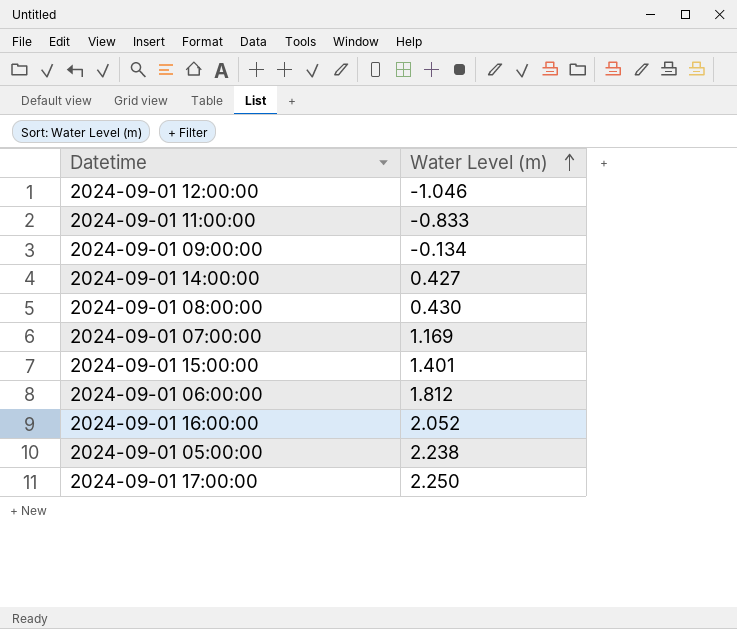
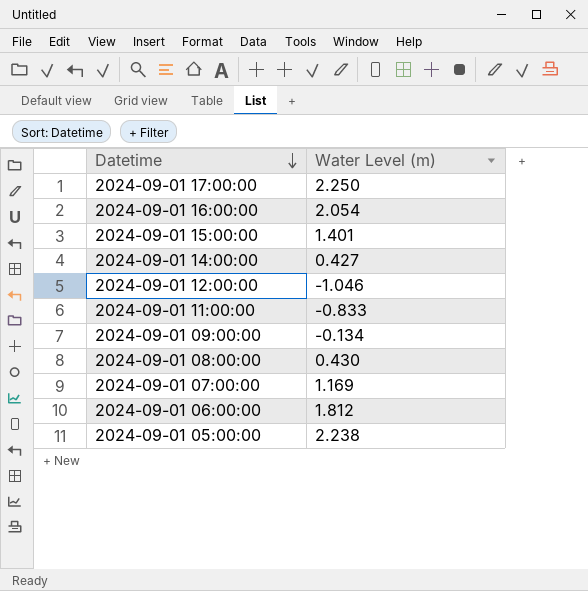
row order: Water Level (m) ascending -> Datetime descending
2024-09-01 16:00:00 | Water Level (m): 2.052 -> 2.054

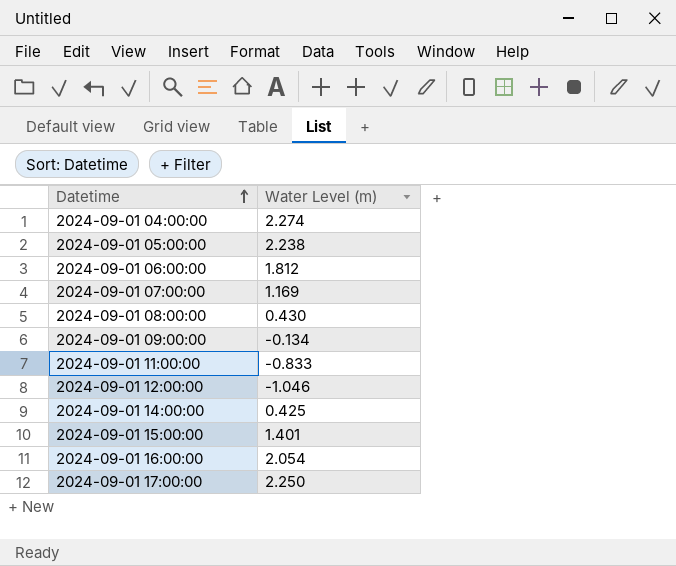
row order: Datetime descending -> Datetime ascending
row 2024-09-01 04:00:00: none -> 2.274
2024-09-01 14:00:00 | Water Level (m): 0.427 -> 0.425

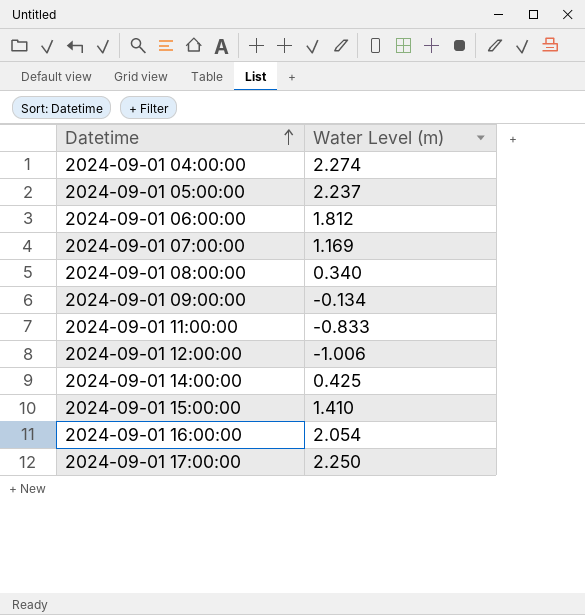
2024-09-01 05:00:00 | Water Level (m): 2.238 -> 2.237
2024-09-01 08:00:00 | Water Level (m): 0.430 -> 0.340
2024-09-01 12:00:00 | Water Level (m): -1.046 -> -1.006
2024-09-01 15:00:00 | Water Level (m): 1.401 -> 1.410

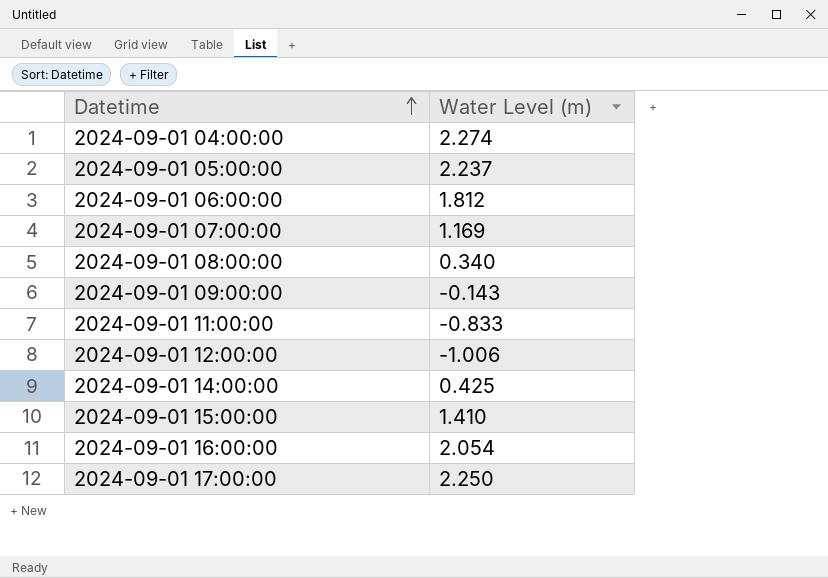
2024-09-01 09:00:00 | Water Level (m): -0.134 -> -0.143

